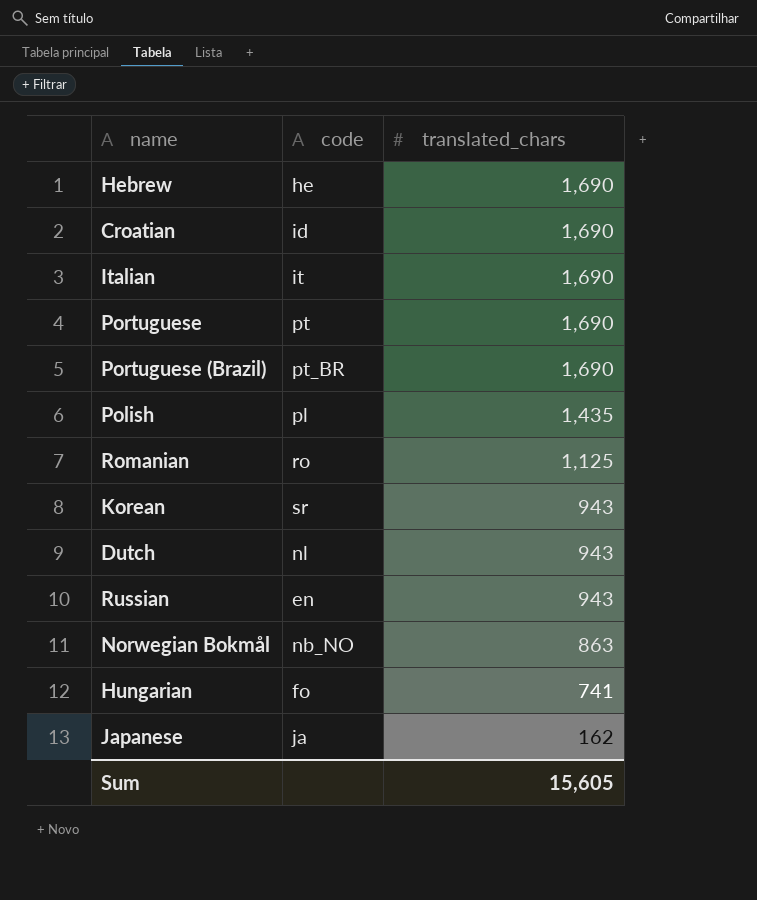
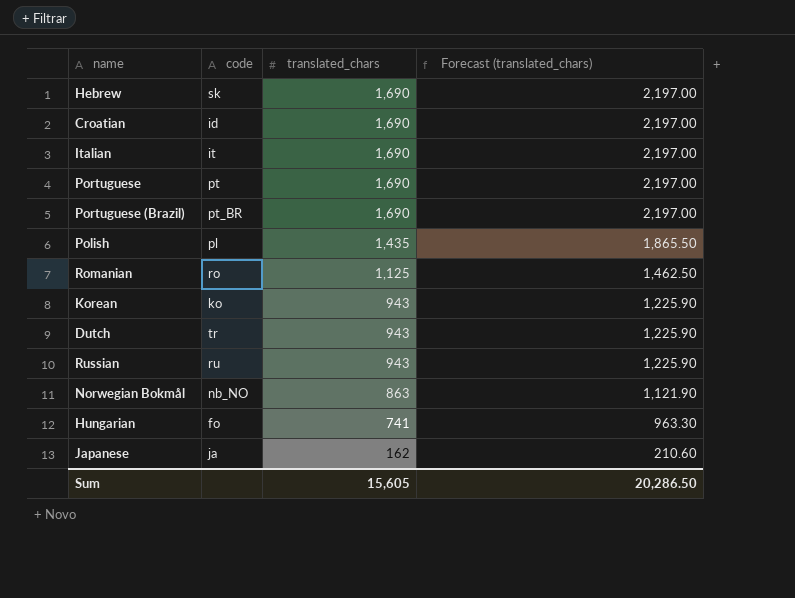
column Forecast (translated_chars) | formula: none -> [translated_chars] * 1.3
Hebrew | code: he -> sk
Korean | code: sr -> ko
Dutch | code: nl -> tr
Russian | code: en -> ru

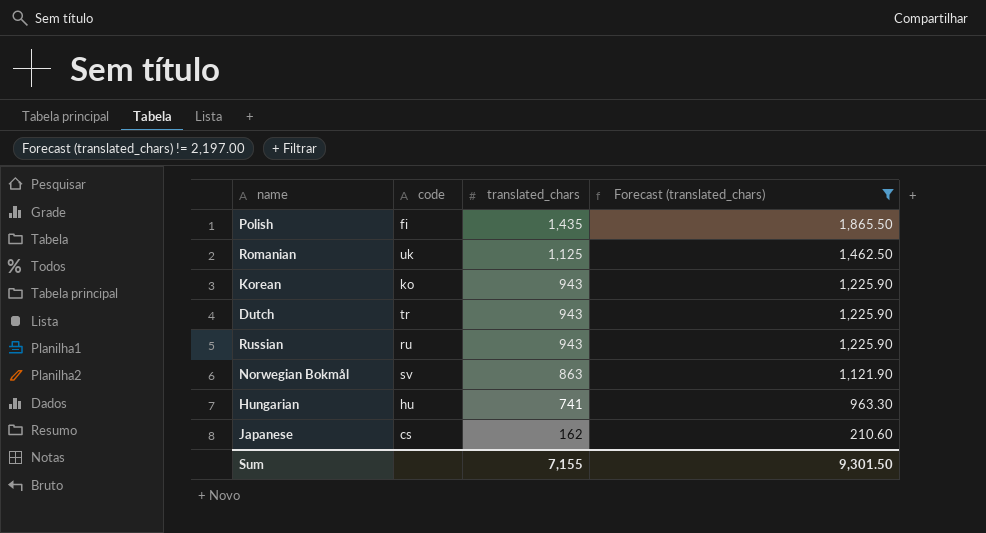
filter: none -> Forecast (translated_chars) != 2,197.00
Polish | code: pl -> fi
Romanian | code: ro -> uk
Norwegian Bokmål | code: nb_NO -> sv
Hungarian | code: fo -> hu
Japanese | code: ja -> cs
Sum | translated_chars: 15,605 -> 7,155
Sum | Forecast (translated_chars): 20,286.50 -> 9,301.50

